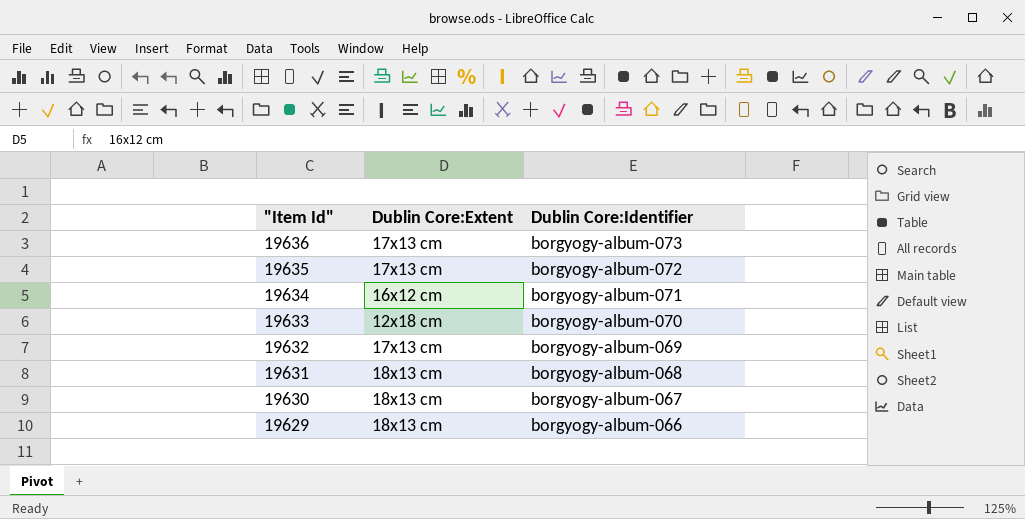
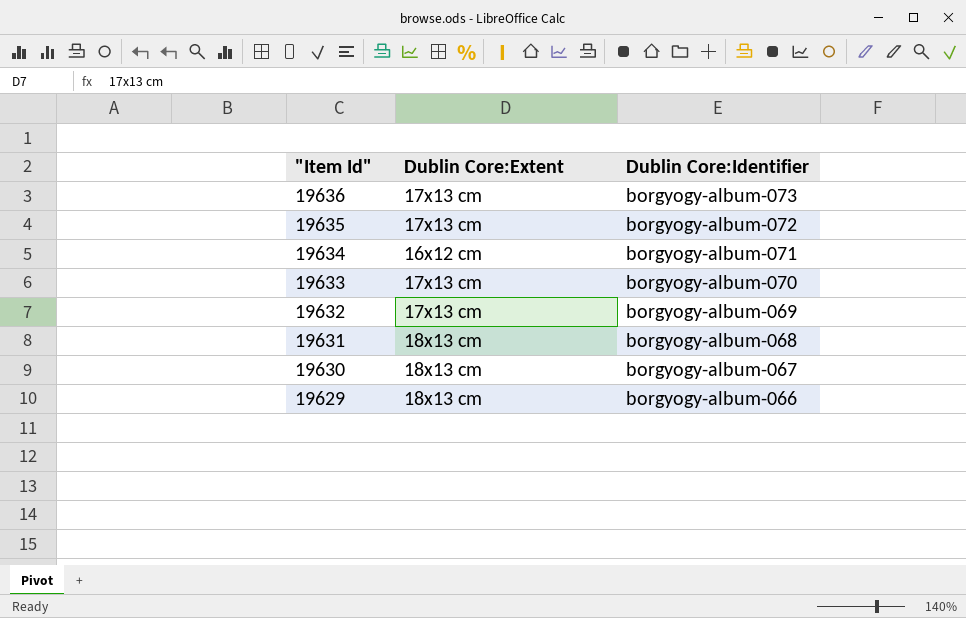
19633 | Dublin Core:Extent: 12x18 cm -> 17x13 cm

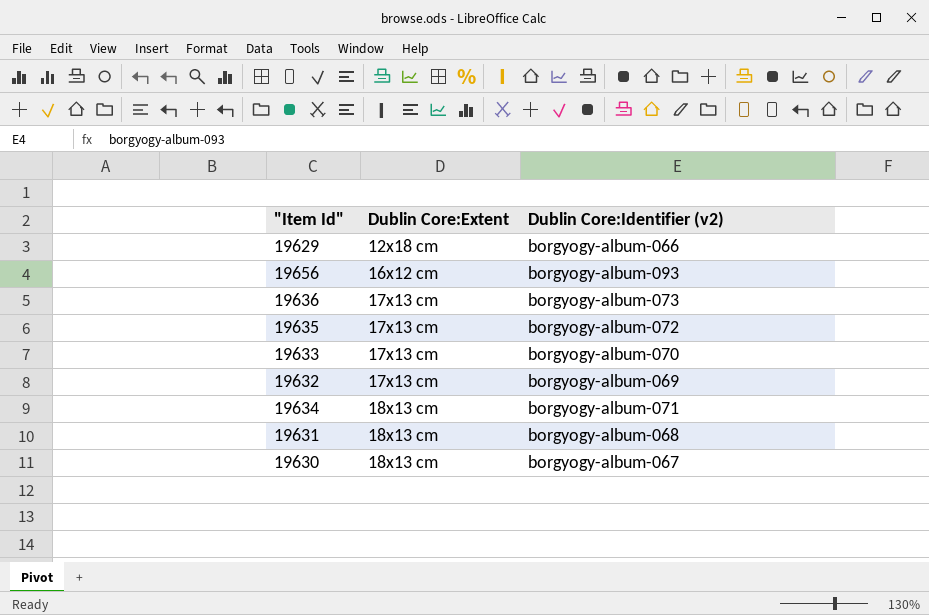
row order: "Item Id" descending -> Dublin Core:Extent ascending
column name: Dublin Core:Identifier -> Dublin Core:Identifier (v2)
19629 | Dublin Core:Extent: 18x13 cm -> 12x18 cm
row 19656: none -> 16x12 cm | borgyogy-album-093
19634 | Dublin Core:Extent: 16x12 cm -> 18x13 cm

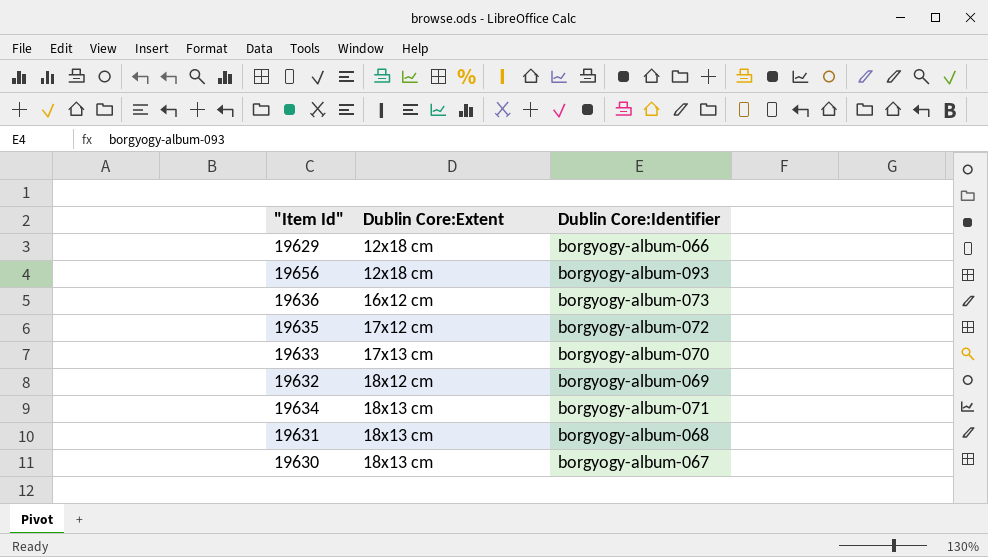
column name: Dublin Core:Identifier (v2) -> Dublin Core:Identifier
19656 | Dublin Core:Extent: 16x12 cm -> 12x18 cm
19636 | Dublin Core:Extent: 17x13 cm -> 16x12 cm
19635 | Dublin Core:Extent: 17x13 cm -> 17x12 cm
19632 | Dublin Core:Extent: 17x13 cm -> 18x12 cm

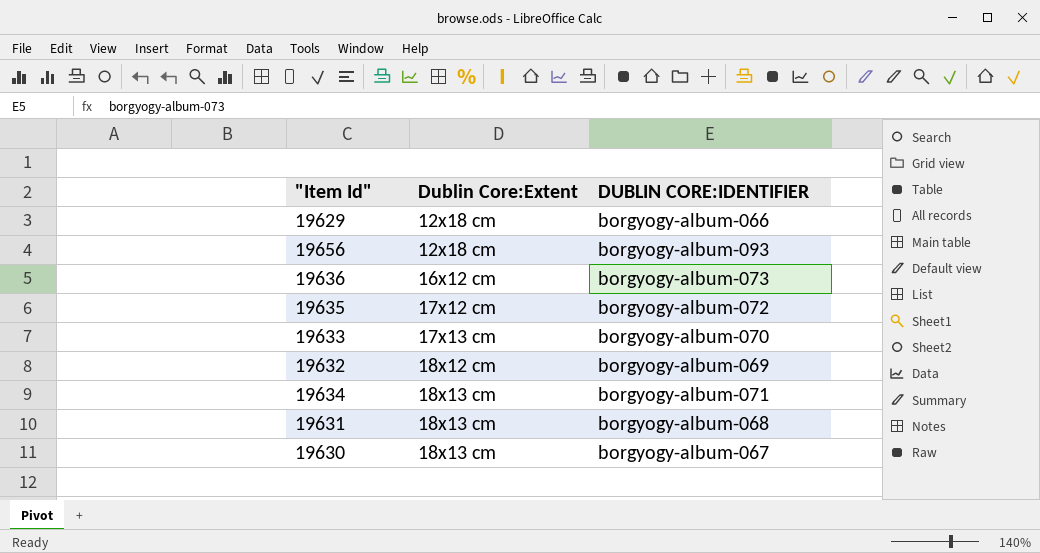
column name: Dublin Core:Identifier -> DUBLIN CORE:IDENTIFIER

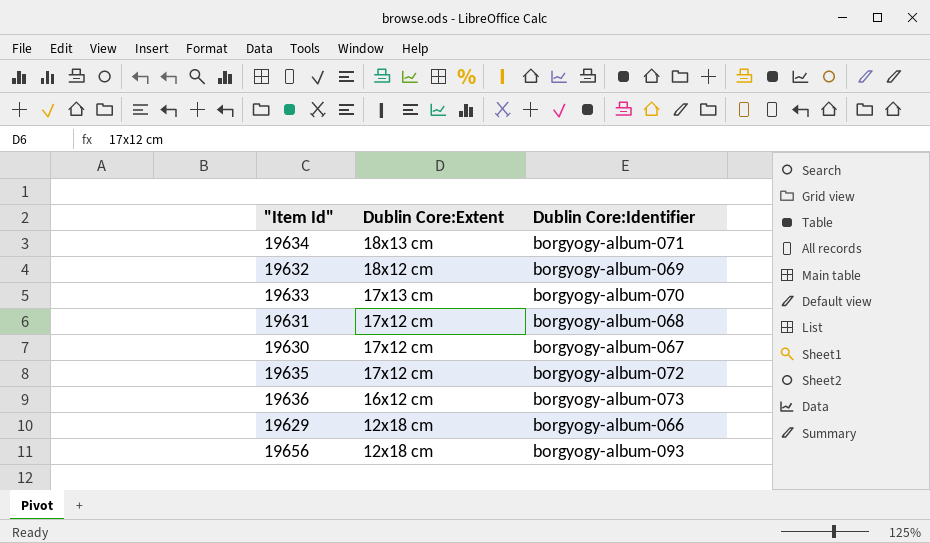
row order: Dublin Core:Extent ascending -> Dublin Core:Extent descending
column name: DUBLIN CORE:IDENTIFIER -> Dublin Core:Identifier
19631 | Dublin Core:Extent: 18x13 cm -> 17x12 cm
19630 | Dublin Core:Extent: 18x13 cm -> 17x12 cm

